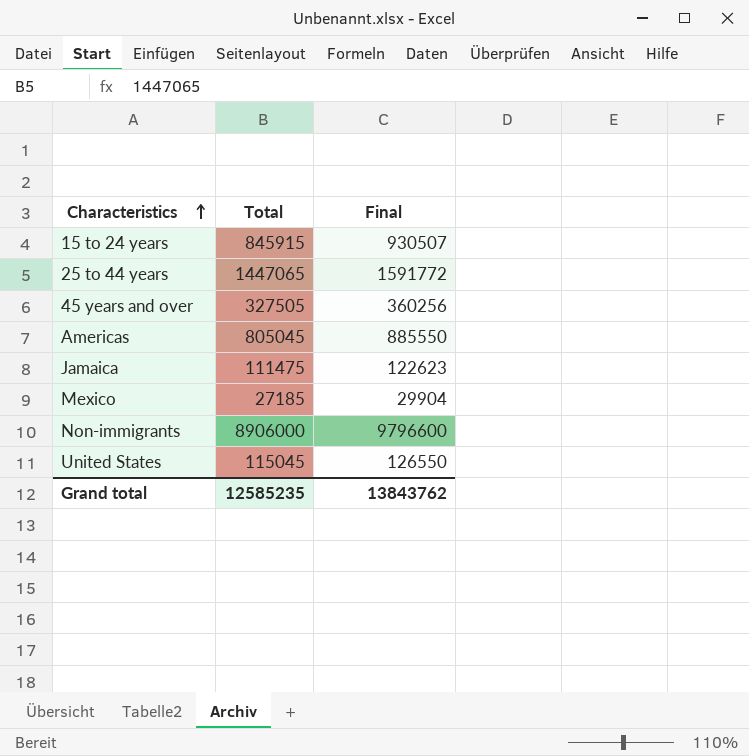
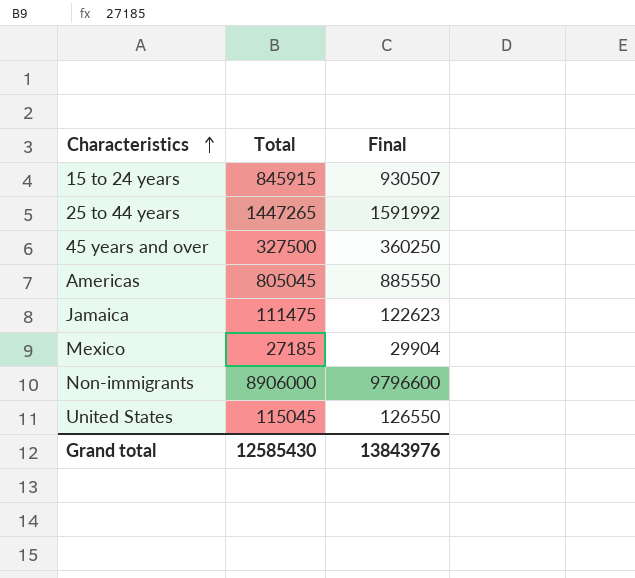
25 to 44 years | Total: 1447065 -> 1447265
25 to 44 years | Final: 1591772 -> 1591992
45 years and over | Total: 327505 -> 327500
45 years and over | Final: 360256 -> 360250
Grand total | Total: 12585235 -> 12585430
Grand total | Final: 13843762 -> 13843976

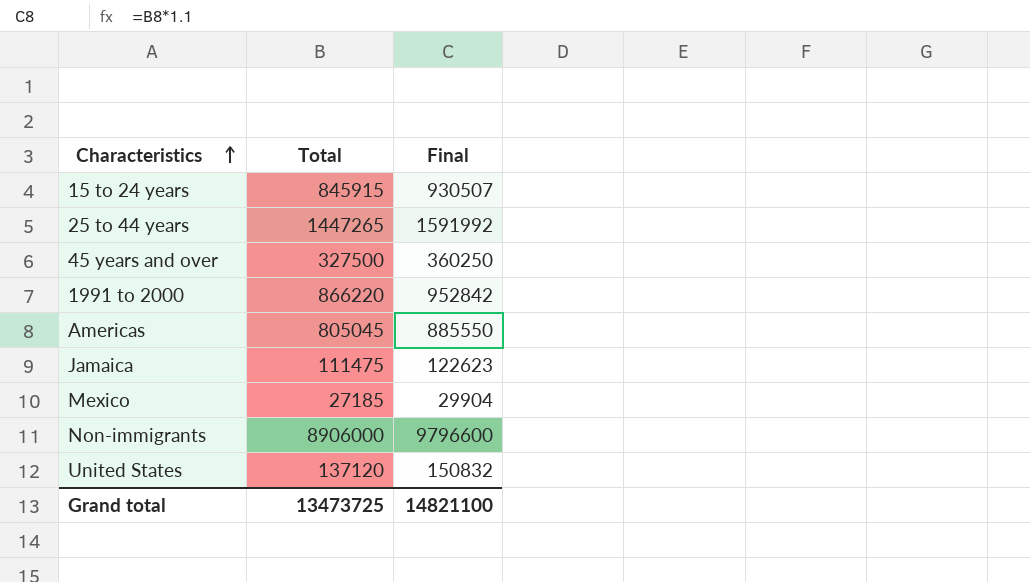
row 1991 to 2000: none -> 866220 | 952842
United States | Total: 115045 -> 137120
United States | Final: 126550 -> 150832
Grand total | Total: 12585430 -> 13473725
Grand total | Final: 13843976 -> 14821100

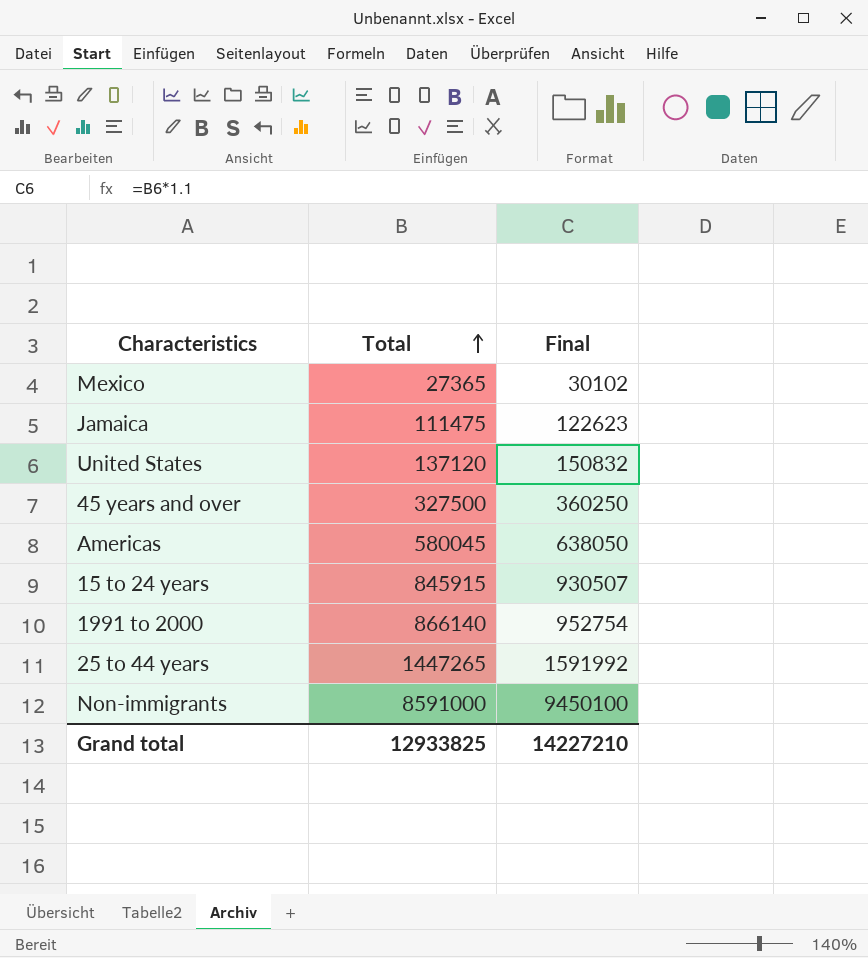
row order: Characteristics ascending -> Total ascending
Mexico | Total: 27185 -> 27365
Mexico | Final: 29904 -> 30102
Americas | Total: 805045 -> 580045
Americas | Final: 885550 -> 638050
1991 to 2000 | Total: 866220 -> 866140
1991 to 2000 | Final: 952842 -> 952754
Non-immigrants | Total: 8906000 -> 8591000
Non-immigrants | Final: 9796600 -> 9450100
Grand total | Total: 13473725 -> 12933825
Grand total | Final: 14821100 -> 14227210

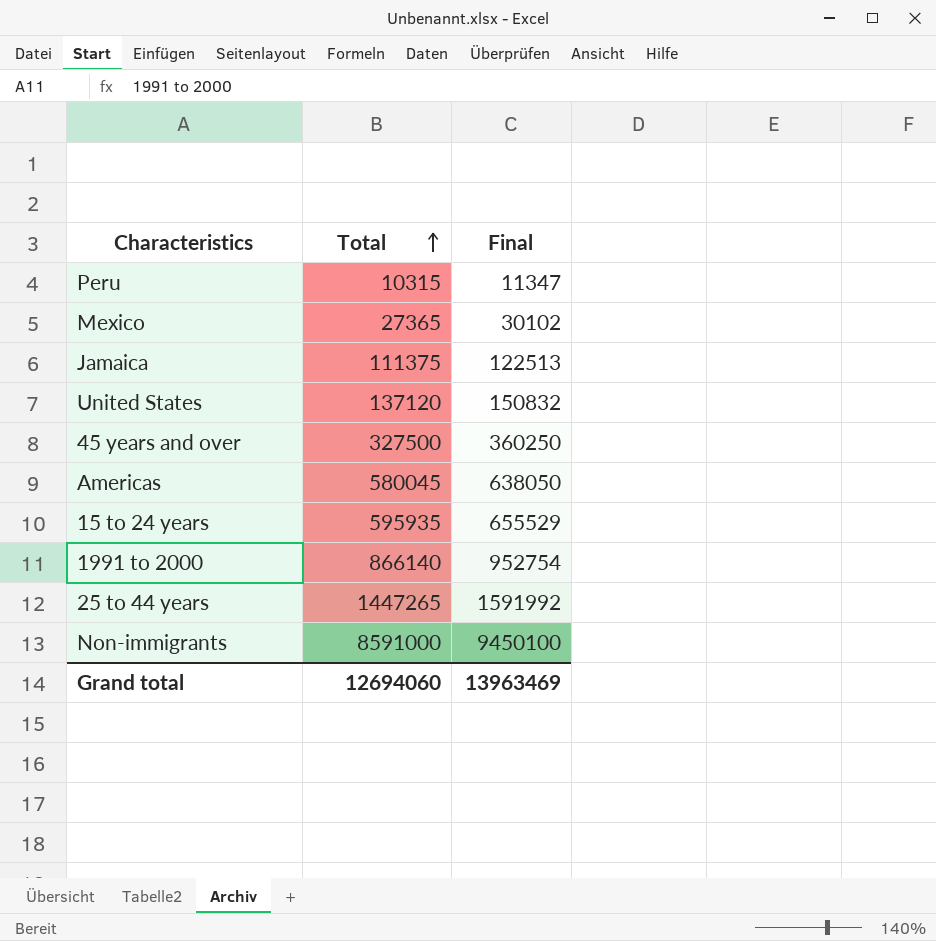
row Peru: none -> 10315 | 11347
Jamaica | Total: 111475 -> 111375
Jamaica | Final: 122623 -> 122513
15 to 24 years | Total: 845915 -> 595935
15 to 24 years | Final: 930507 -> 655529
Grand total | Total: 12933825 -> 12694060
Grand total | Final: 14227210 -> 13963469

